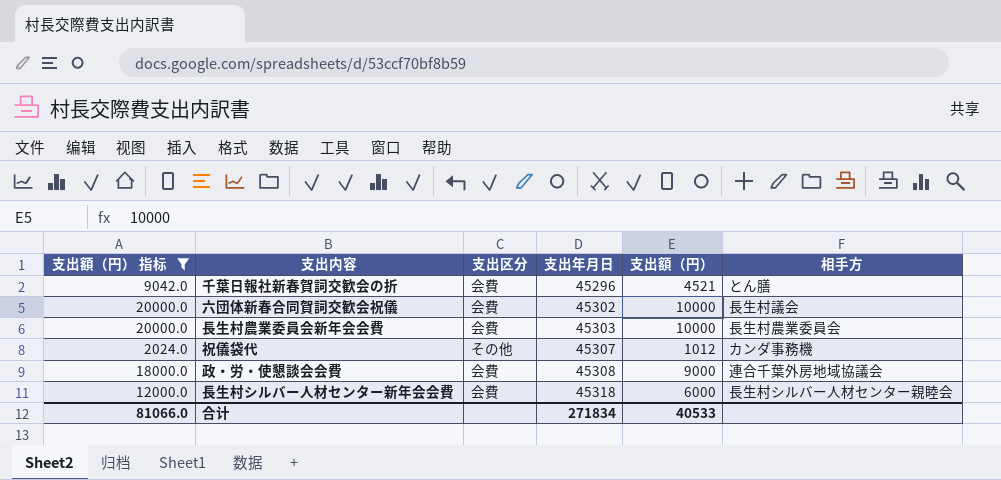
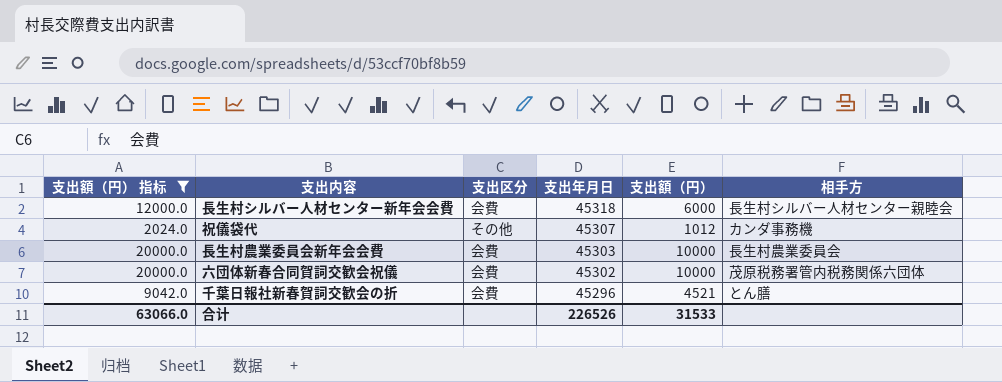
row order: 支出年月日 ascending -> 支出年月日 descending
row 政・労・使懇談会会費: 18000.0 | 会費 | 45308 | 9000 | 連合千葉外房地域協議会 -> none
六団体新春合同賀詞交歓会祝儀 | 相手方: 長生村議会 -> 茂原税務署管内税務関係六団体
合计 | 支出額（円） 指标: 81066.0 -> 63066.0
合计 | 支出年月日: 271834 -> 226526
合计 | 支出額（円）: 40533 -> 31533

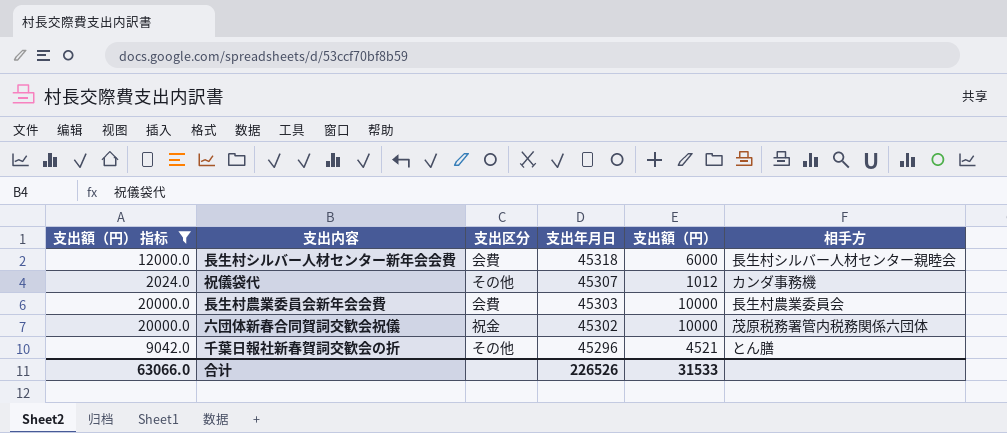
六団体新春合同賀詞交歓会祝儀 | 支出区分: 会費 -> 祝金
千葉日報社新春賀詞交歓会の折 | 支出区分: 会費 -> その他

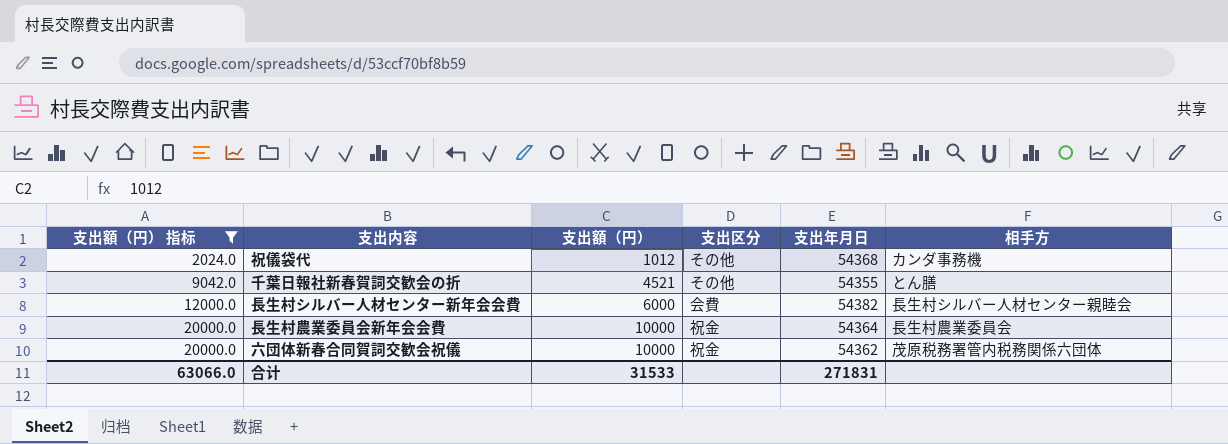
row order: 支出年月日 descending -> 支出額（円） 指标 ascending
column 支出額（円） | position: 5 -> 3
祝儀袋代 | 支出年月日: 45307 -> 54368
千葉日報社新春賀詞交歓会の折 | 支出年月日: 45296 -> 54355
長生村シルバー人材センター新年会会費 | 支出年月日: 45318 -> 54382
長生村農業委員会新年会会費 | 支出区分: 会費 -> 祝金
長生村農業委員会新年会会費 | 支出年月日: 45303 -> 54364
六団体新春合同賀詞交歓会祝儀 | 支出年月日: 45302 -> 54362
合计 | 支出年月日: 226526 -> 271831

